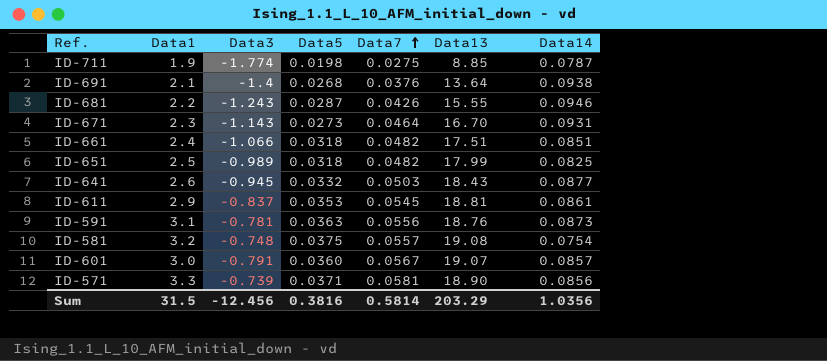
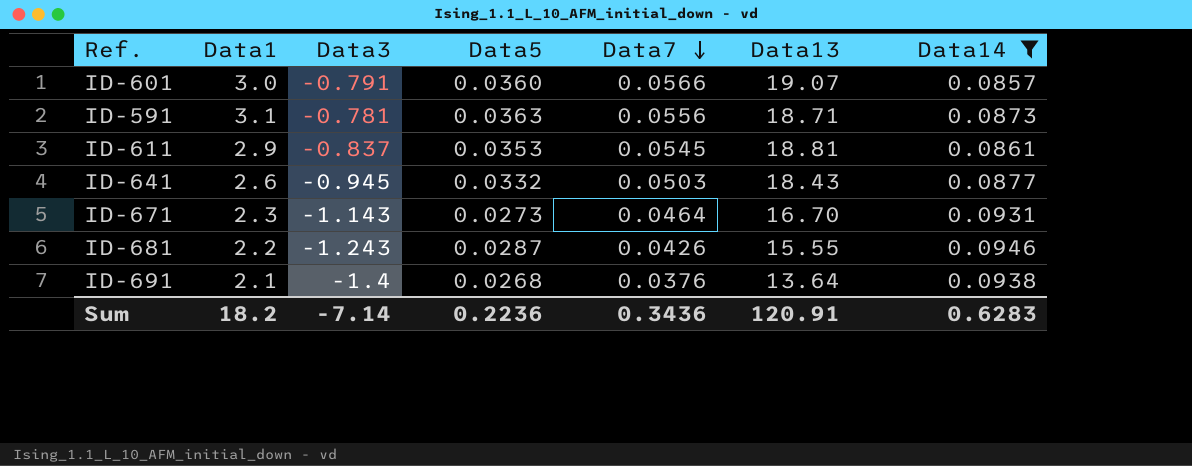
filter: none -> Data14 >= 0.0857
row order: Data7 ascending -> Data7 descending
ID-601 | Data7: 0.0567 -> 0.0566
ID-591 | Data13: 18.76 -> 18.71
Sum | Data1: 31.5 -> 18.2
Sum | Data3: -12.456 -> -7.14
Sum | Data5: 0.3816 -> 0.2236
Sum | Data7: 0.5814 -> 0.3436
Sum | Data13: 203.29 -> 120.91
Sum | Data14: 1.0356 -> 0.6283

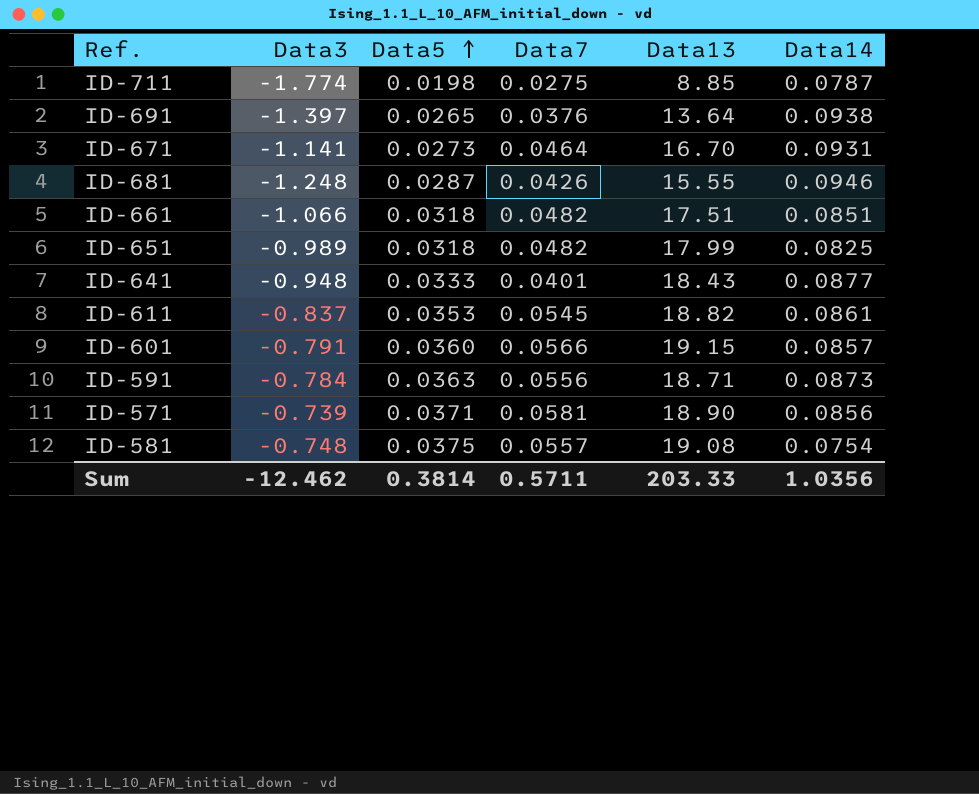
filter: Data14 >= 0.0857 -> none
row order: Data7 descending -> Data5 ascending
column Data1 | position: 2 -> none
ID-691 | Data3: -1.4 -> -1.397
ID-691 | Data5: 0.0268 -> 0.0265
ID-671 | Data3: -1.143 -> -1.141
ID-681 | Data3: -1.243 -> -1.248
ID-641 | Data3: -0.945 -> -0.948
ID-641 | Data5: 0.0332 -> 0.0333
ID-641 | Data7: 0.0503 -> 0.0401
ID-611 | Data13: 18.81 -> 18.82
ID-601 | Data13: 19.07 -> 19.15
ID-591 | Data3: -0.781 -> -0.784
Sum | Data3: -7.14 -> -12.462
Sum | Data5: 0.2236 -> 0.3814
Sum | Data7: 0.3436 -> 0.5711
Sum | Data13: 120.91 -> 203.33
Sum | Data14: 0.6283 -> 1.0356

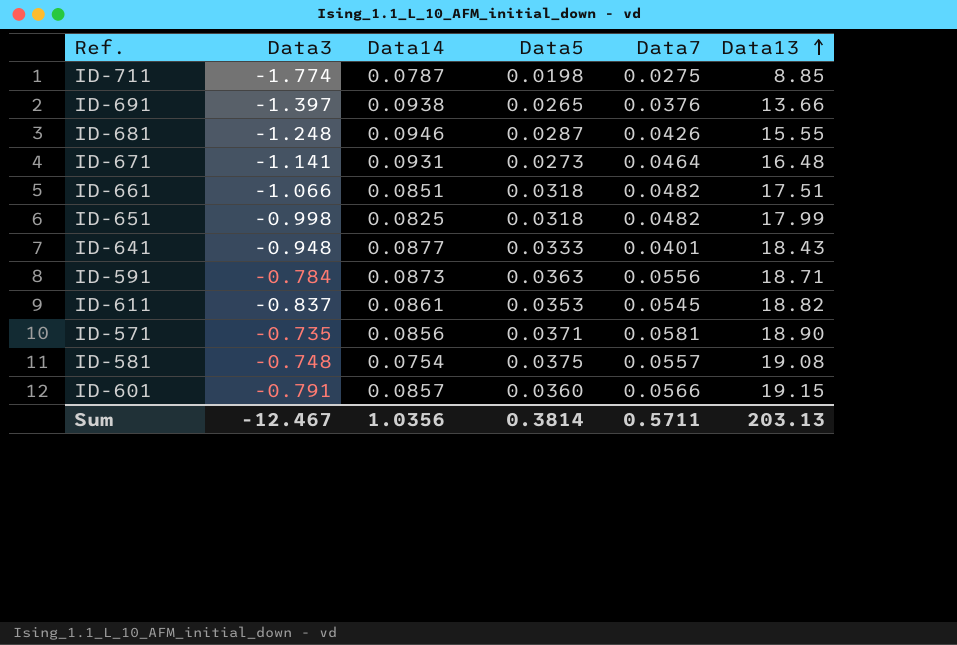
row order: Data5 ascending -> Data13 ascending
column Data14 | position: 6 -> 3
ID-691 | Data13: 13.64 -> 13.66
ID-671 | Data13: 16.70 -> 16.48
ID-651 | Data3: -0.989 -> -0.998
ID-571 | Data3: -0.739 -> -0.735
Sum | Data3: -12.462 -> -12.467
Sum | Data13: 203.33 -> 203.13

